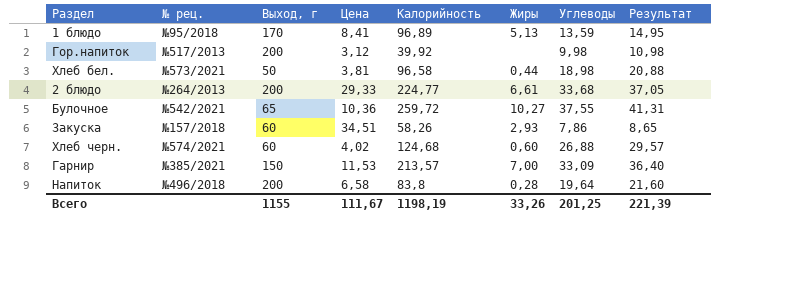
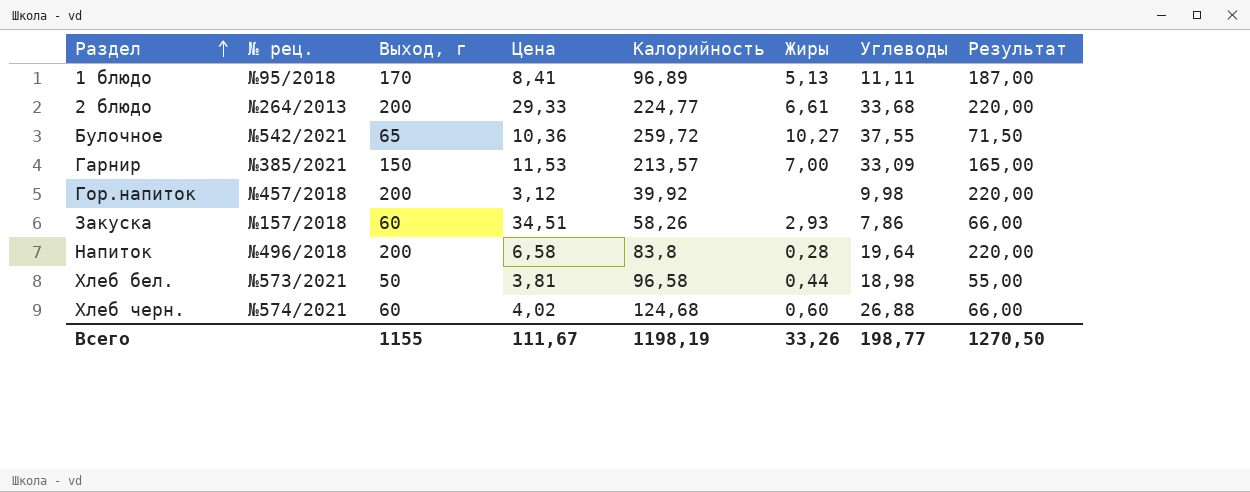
row order: none -> Раздел ascending
column Результат | formula: [Углеводы] * 1,1 -> [Выход, г] * 1,1
1 блюдо | Углеводы: 13,59 -> 11,11
Гор.напиток | № рец.: №517/2013 -> №457/2018
Всего | Углеводы: 201,25 -> 198,77
Всего | Результат: 221,39 -> 1270,50

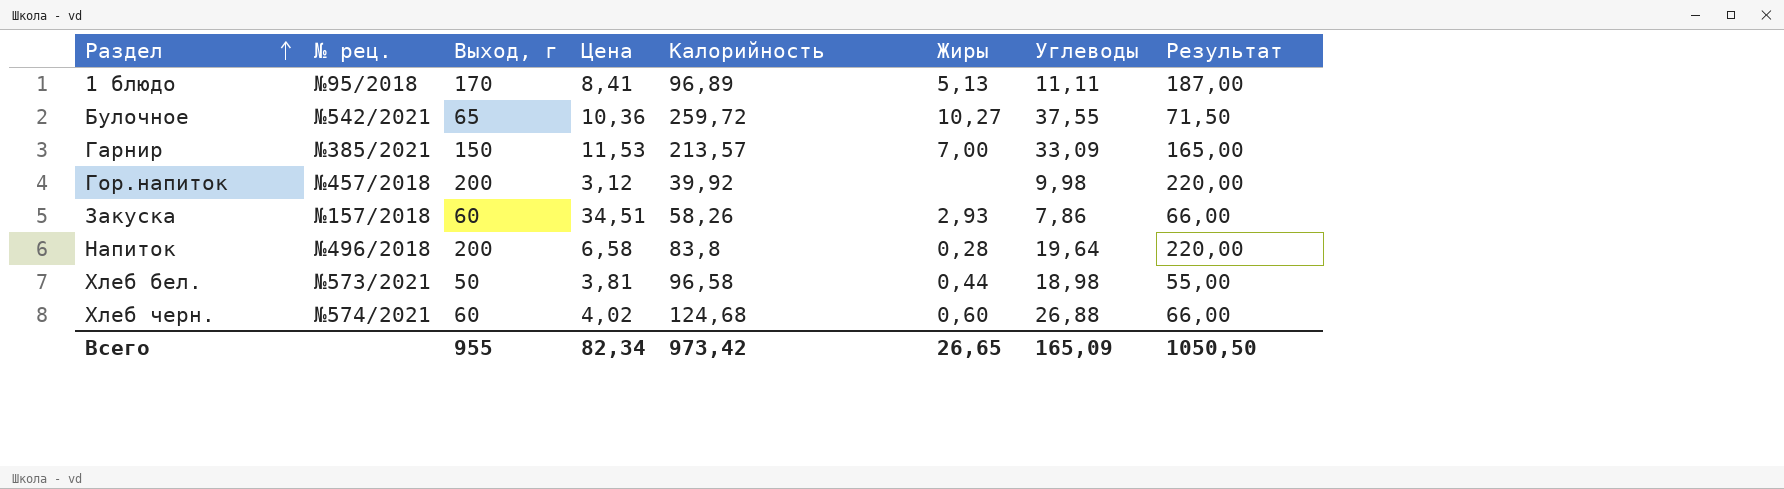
row 2 блюдо: №264/2013 | 200 | 29,33 | 224,77 | 6,61 | 33,68 | 220,00 -> none
Всего | Выход, г: 1155 -> 955
Всего | Цена: 111,67 -> 82,34
Всего | Калорийность: 1198,19 -> 973,42
Всего | Жиры: 33,26 -> 26,65
Всего | Углеводы: 198,77 -> 165,09
Всего | Результат: 1270,50 -> 1050,50

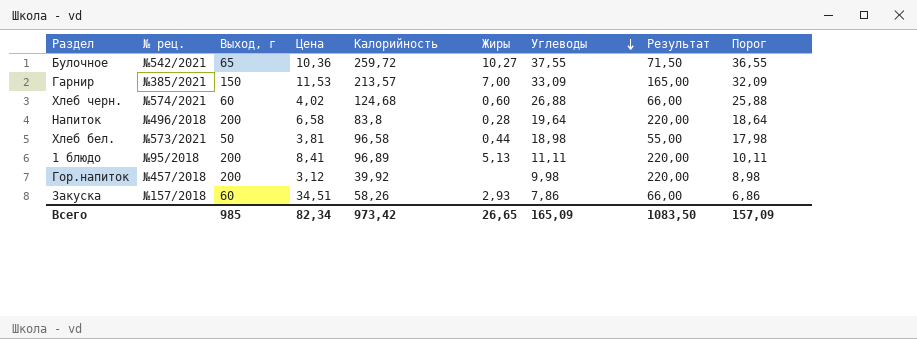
row order: Раздел ascending -> Углеводы descending
column Порог | formula: none -> [Углеводы] - 1
1 блюдо | Выход, г: 170 -> 200
1 блюдо | Результат: 187,00 -> 220,00
Всего | Выход, г: 955 -> 985
Всего | Результат: 1050,50 -> 1083,50

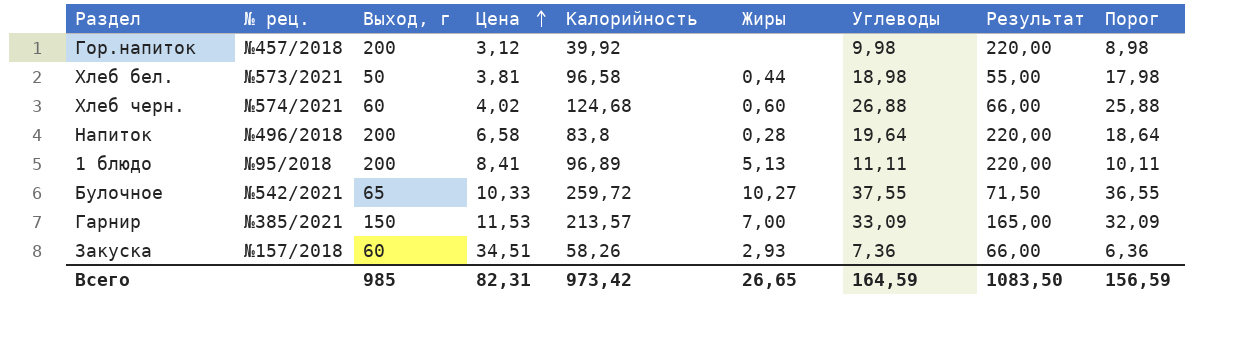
row order: Углеводы descending -> Цена ascending
Булочное | Цена: 10,36 -> 10,33
Закуска | Углеводы: 7,86 -> 7,36
Закуска | Порог: 6,86 -> 6,36
Всего | Цена: 82,34 -> 82,31
Всего | Углеводы: 165,09 -> 164,59
Всего | Порог: 157,09 -> 156,59

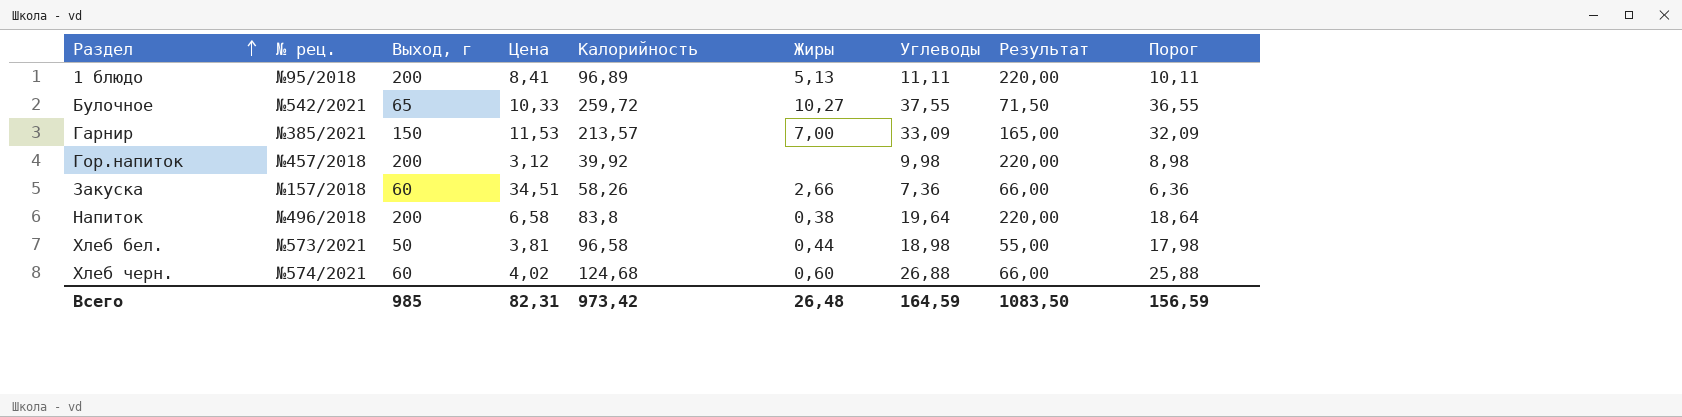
row order: Цена ascending -> Раздел ascending
Закуска | Жиры: 2,93 -> 2,66
Напиток | Жиры: 0,28 -> 0,38
Всего | Жиры: 26,65 -> 26,48

